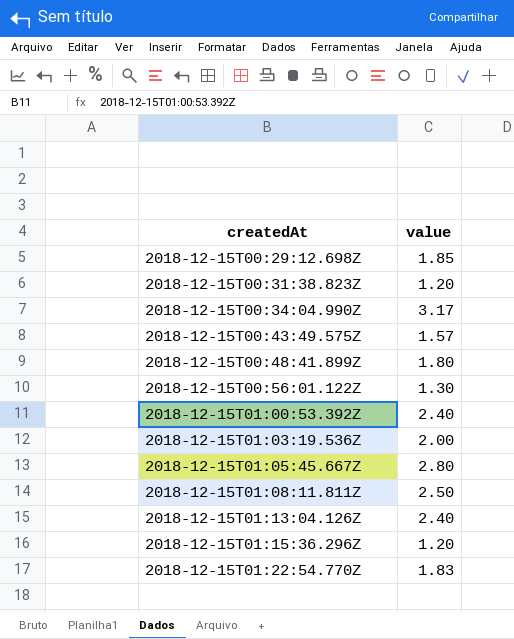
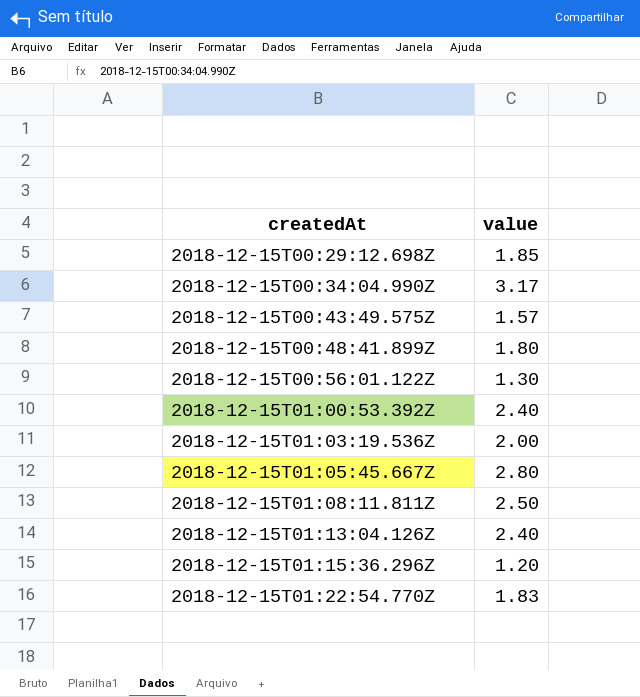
row 2018-12-15T00:31:38.823Z: 1.20 -> none

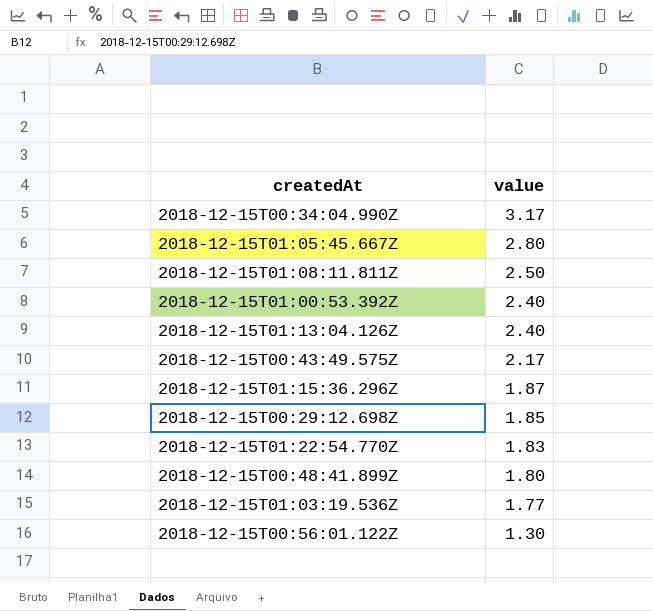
row order: createdAt ascending -> value descending
2018-12-15T00:43:49.575Z | value: 1.57 -> 2.17
2018-12-15T01:15:36.296Z | value: 1.20 -> 1.87
2018-12-15T01:03:19.536Z | value: 2.00 -> 1.77

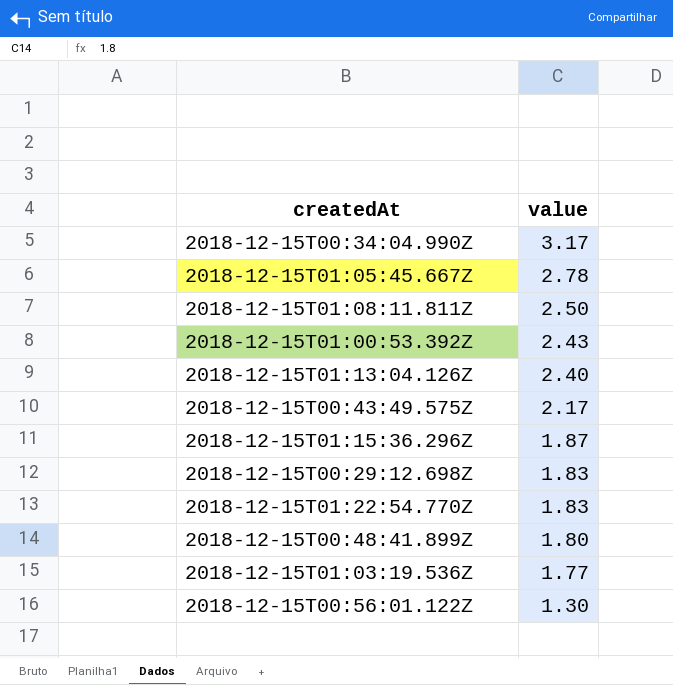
2018-12-15T01:05:45.667Z | value: 2.80 -> 2.78
2018-12-15T01:00:53.392Z | value: 2.40 -> 2.43
2018-12-15T00:29:12.698Z | value: 1.85 -> 1.83

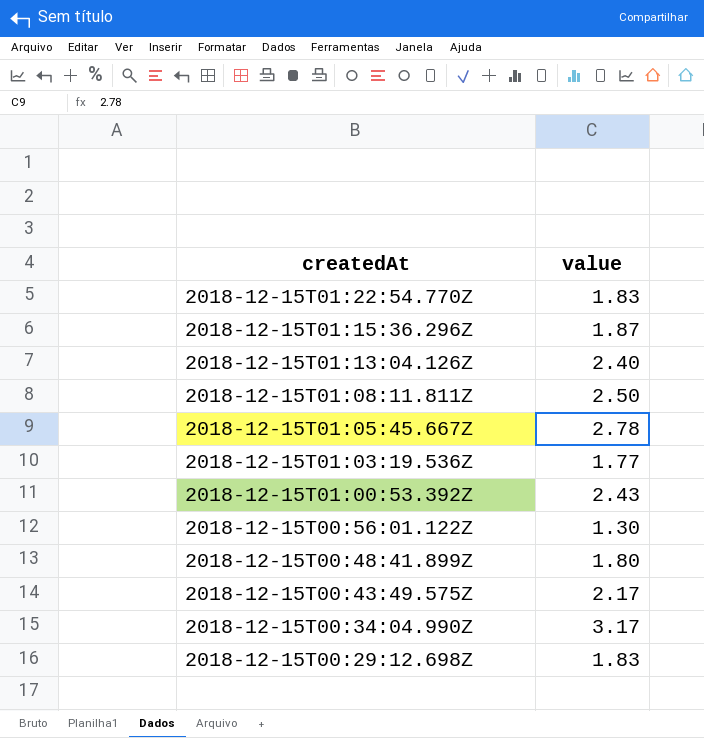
row order: value descending -> createdAt descending

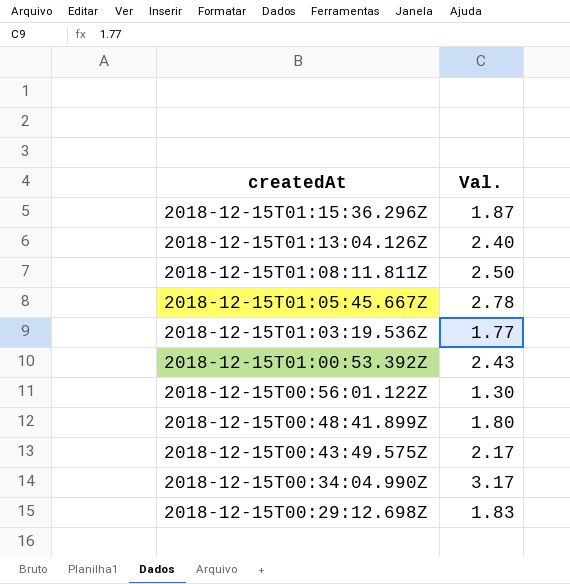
column name: value -> Val.
row 2018-12-15T01:22:54.770Z: 1.83 -> none

